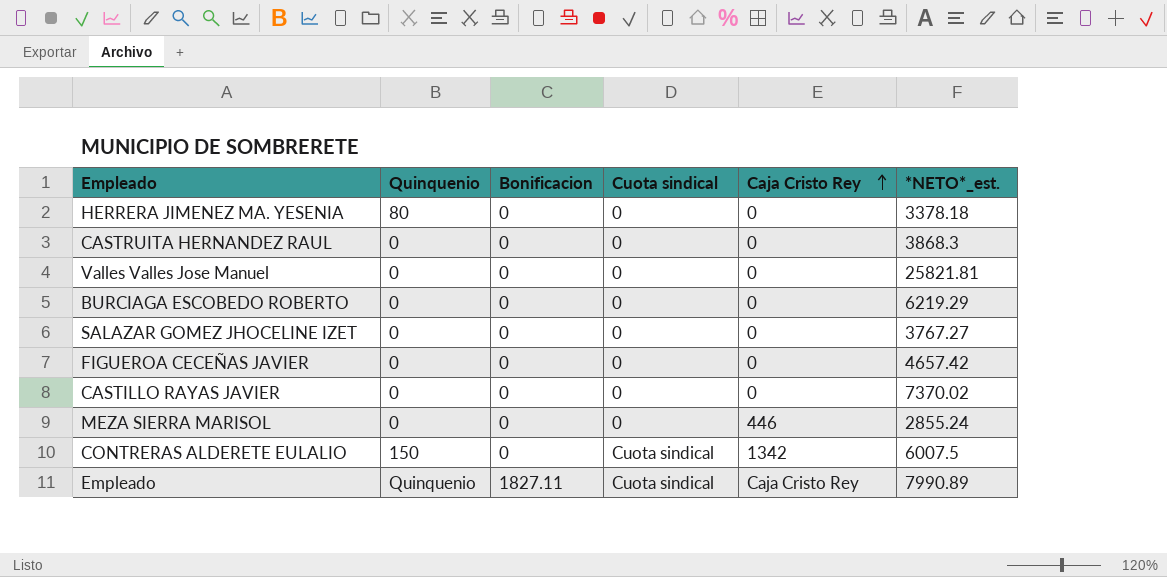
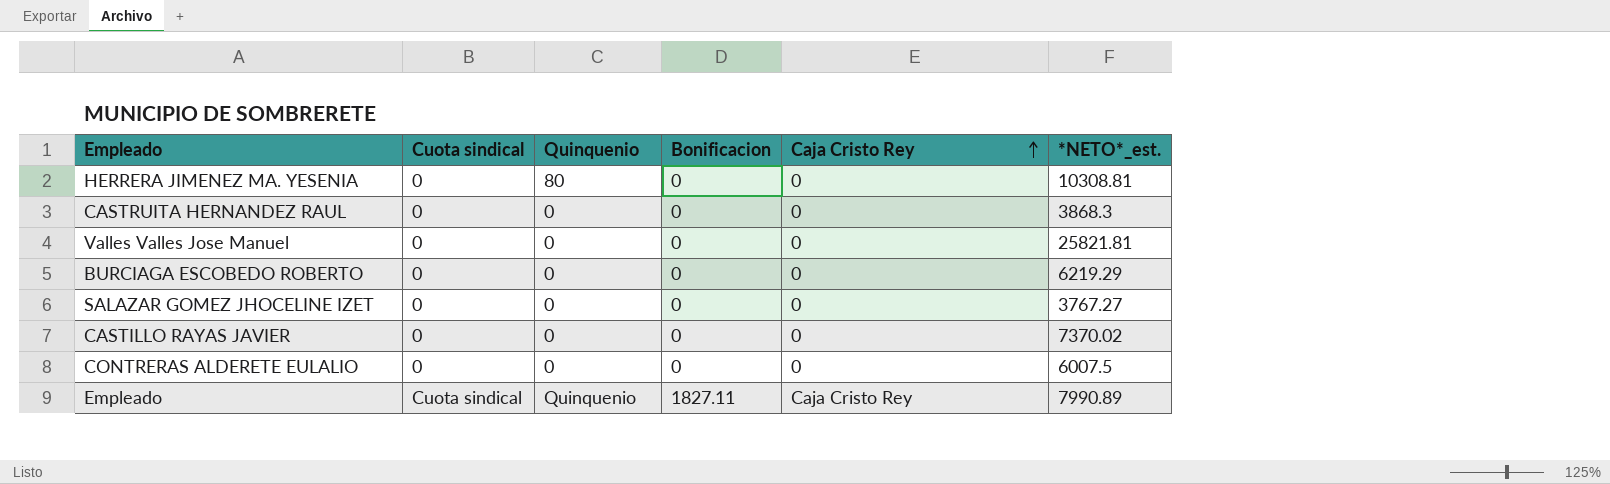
column Cuota sindical | position: 4 -> 2
row FIGUEROA CECEÑAS JAVIER: 0 | 0 | 0 | 0 | 4657.42 -> none
row MEZA SIERRA MARISOL: 0 | 0 | 0 | 446 | 2855.24 -> none
HERRERA JIMENEZ MA. YESENIA | *NETO*_est.: 3378.18 -> 10308.81
CONTRERAS ALDERETE EULALIO | Cuota sindical: Cuota sindical -> 0
CONTRERAS ALDERETE EULALIO | Quinquenio: 150 -> 0
CONTRERAS ALDERETE EULALIO | Caja Cristo Rey: 1342 -> 0

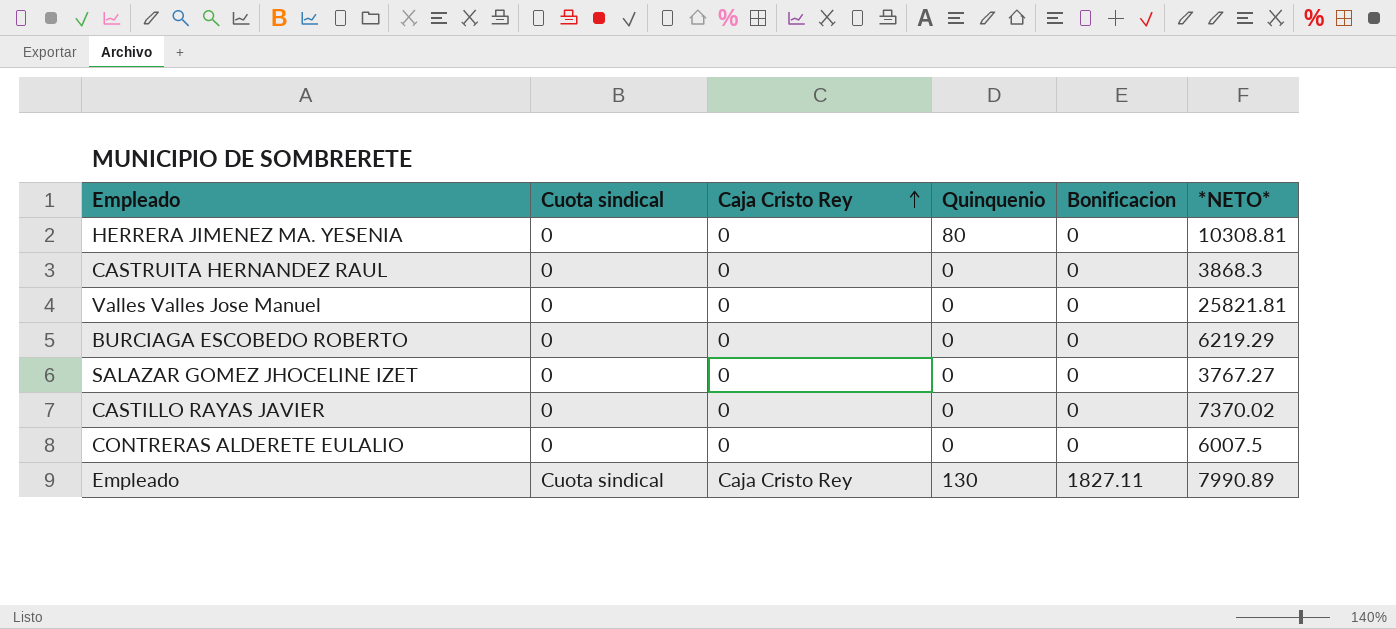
column Caja Cristo Rey | position: 5 -> 3
column name: *NETO*_est. -> *NETO*
Empleado | Quinquenio: Quinquenio -> 130

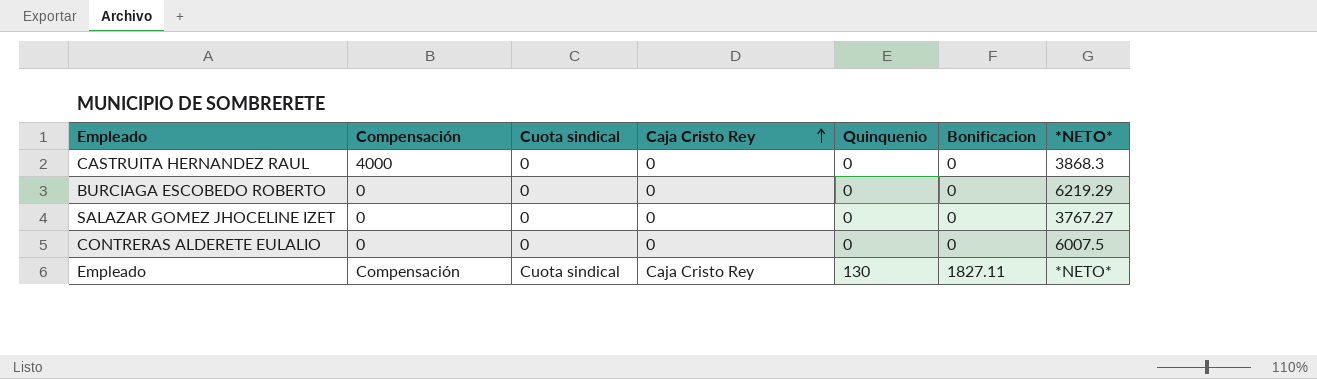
column Compensación | position: none -> 2
row HERRERA JIMENEZ MA. YESENIA: 0 | 0 | 80 | 0 | 10308.81 -> none
row Valles Valles Jose Manuel: 0 | 0 | 0 | 0 | 25821.81 -> none
row CASTILLO RAYAS JAVIER: 0 | 0 | 0 | 0 | 7370.02 -> none
Empleado | *NETO*: 7990.89 -> *NETO*

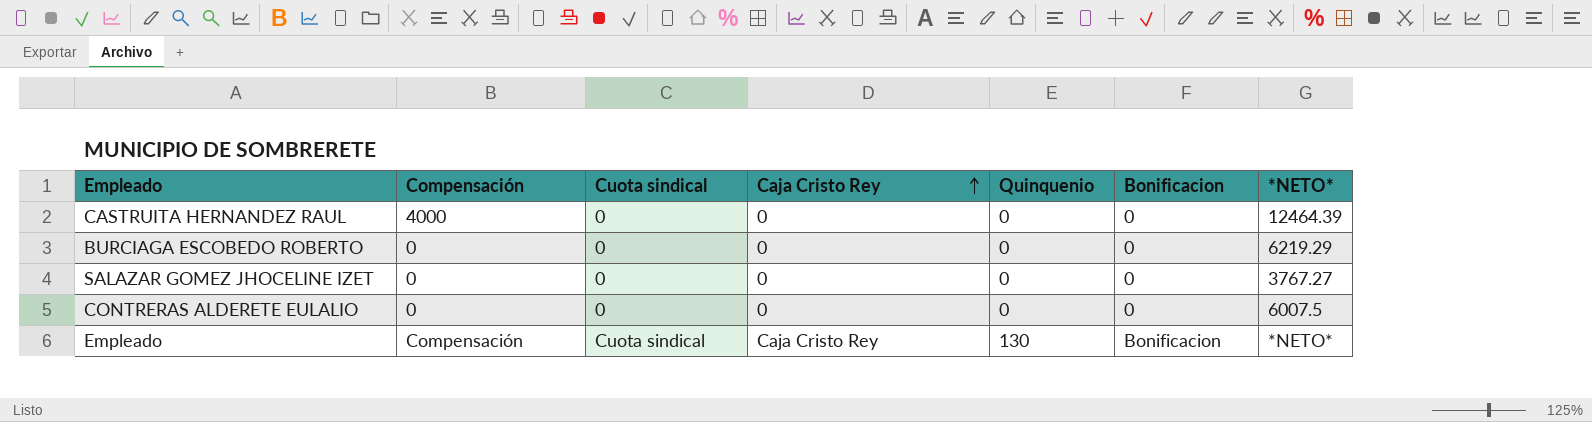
CASTRUITA HERNANDEZ RAUL | *NETO*: 3868.3 -> 12464.39
Empleado | Bonificacion: 1827.11 -> Bonificacion

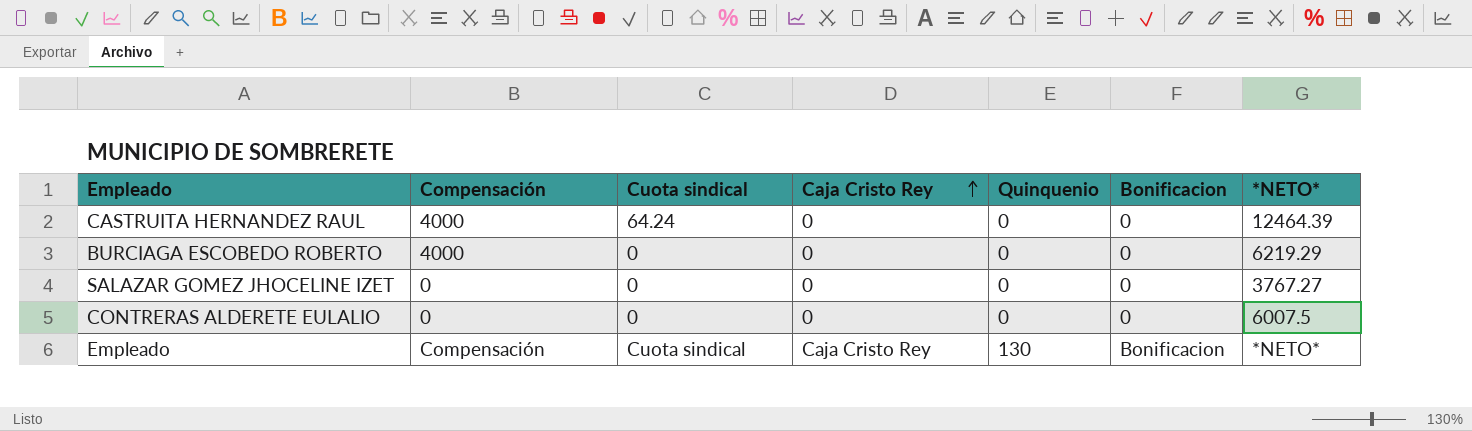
CASTRUITA HERNANDEZ RAUL | Cuota sindical: 0 -> 64.24
BURCIAGA ESCOBEDO ROBERTO | Compensación: 0 -> 4000

